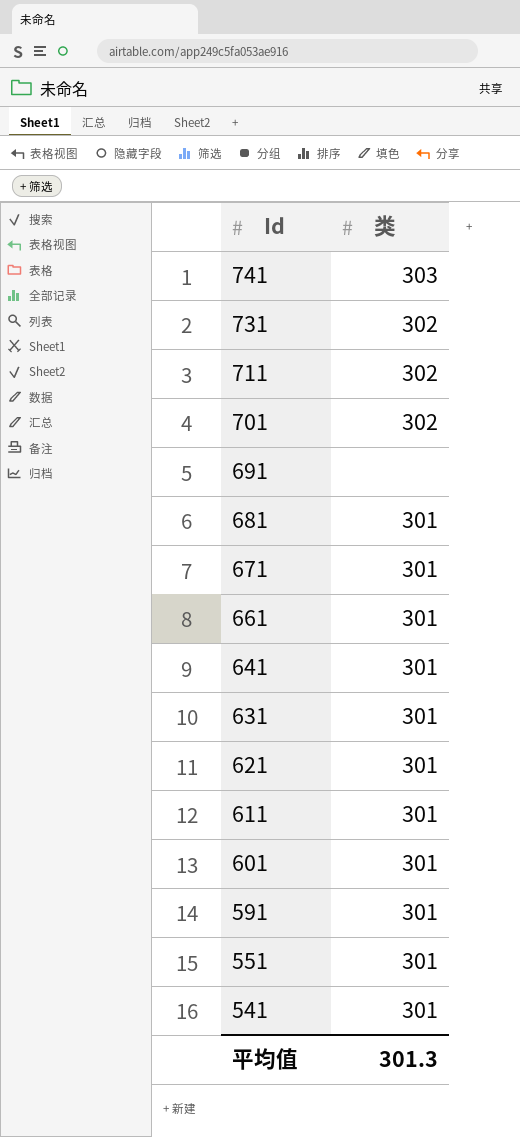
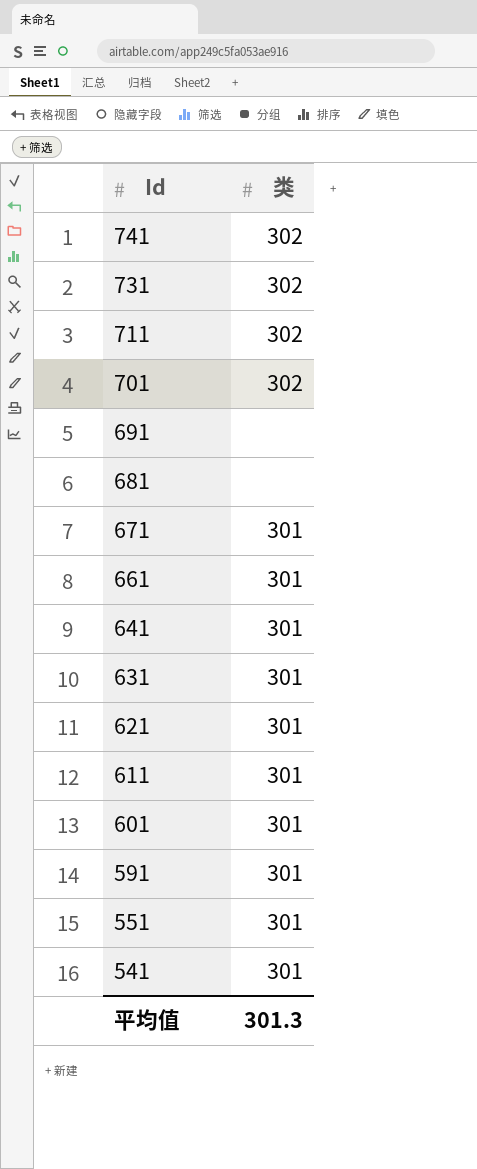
741 | 类: 303 -> 302
681 | 类: 301 -> none

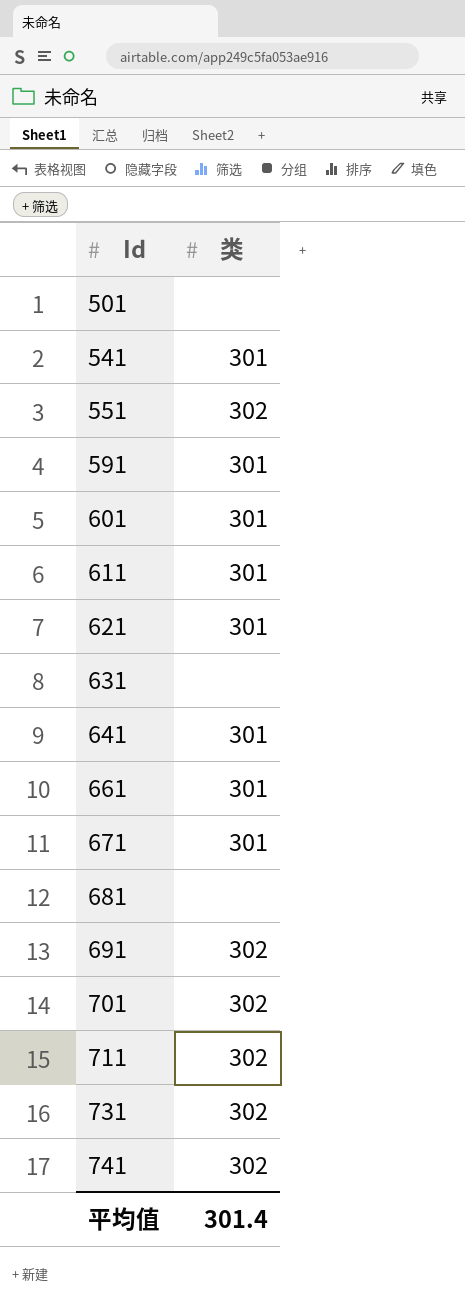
row order: Id descending -> Id ascending
row 501: none -> none
551 | 类: 301 -> 302
631 | 类: 301 -> none
691 | 类: none -> 302
平均值 | 类: 301.3 -> 301.4

